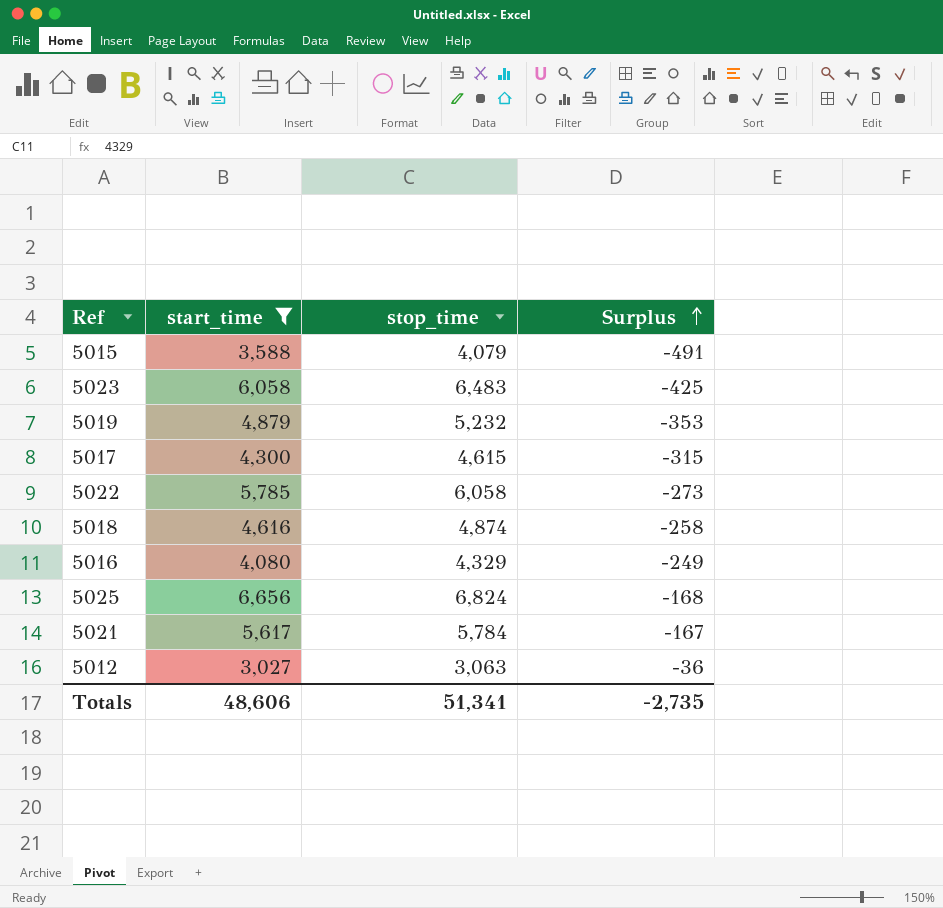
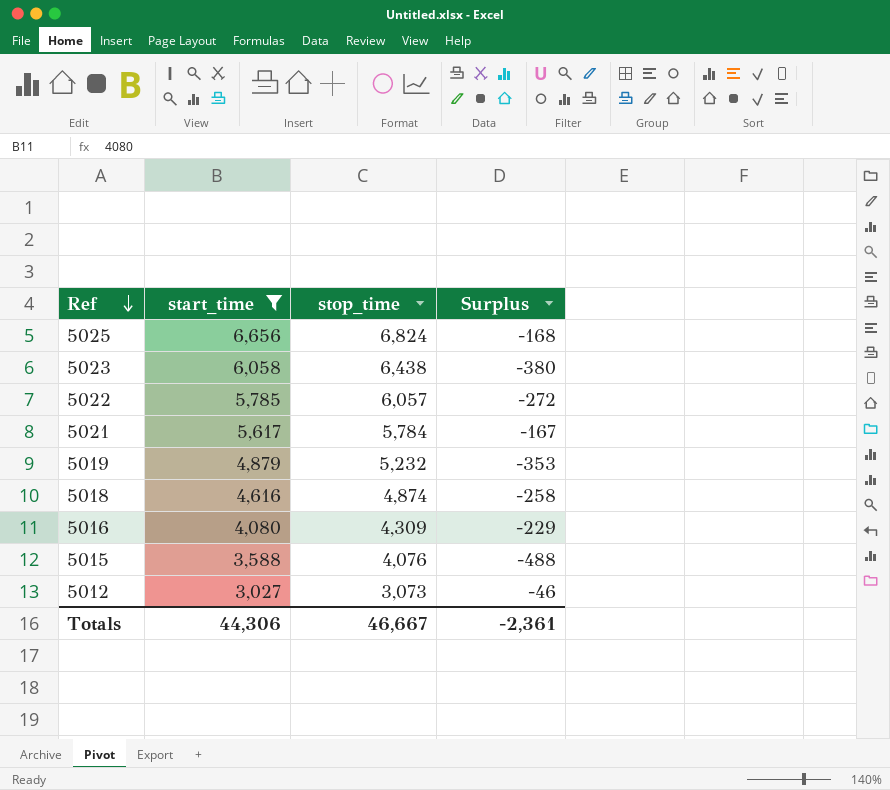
row order: Surplus ascending -> Ref descending
row 5017: 4,300 | 4,615 | -315 -> none
5023 | stop_time: 6,483 -> 6,438
5023 | Surplus: -425 -> -380
5022 | stop_time: 6,058 -> 6,057
5022 | Surplus: -273 -> -272
5016 | stop_time: 4,329 -> 4,309
5016 | Surplus: -249 -> -229
5015 | stop_time: 4,079 -> 4,076
5015 | Surplus: -491 -> -488
5012 | stop_time: 3,063 -> 3,073
5012 | Surplus: -36 -> -46
Totals | start_time: 48,606 -> 44,306
Totals | stop_time: 51,341 -> 46,667
Totals | Surplus: -2,735 -> -2,361

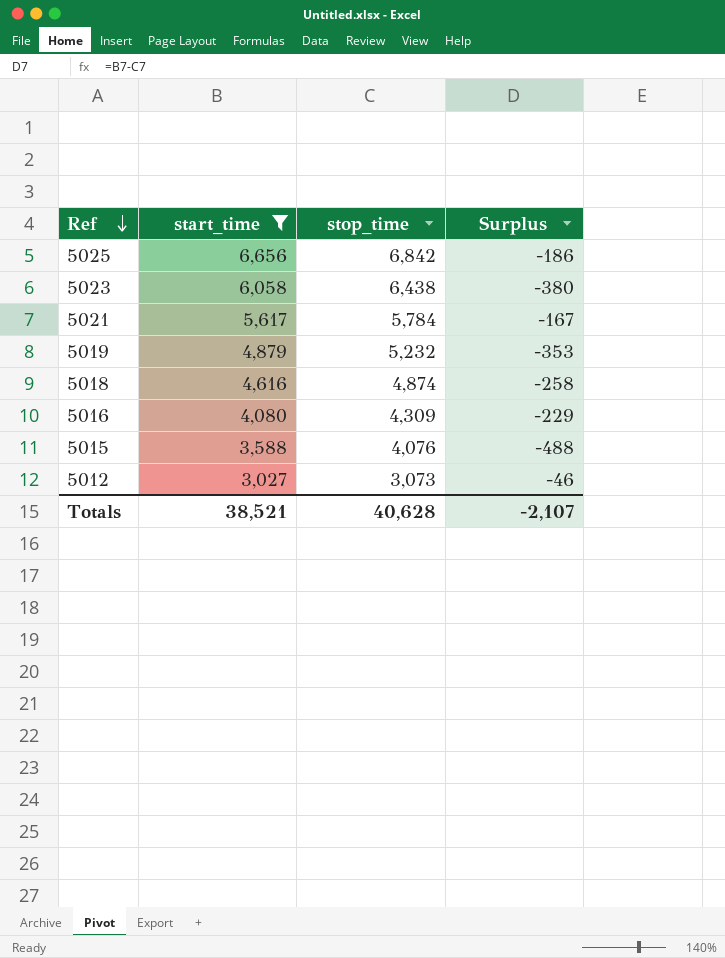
row 5022: 5,785 | 6,057 | -272 -> none
5025 | stop_time: 6,824 -> 6,842
5025 | Surplus: -168 -> -186
Totals | start_time: 44,306 -> 38,521
Totals | stop_time: 46,667 -> 40,628
Totals | Surplus: -2,361 -> -2,107

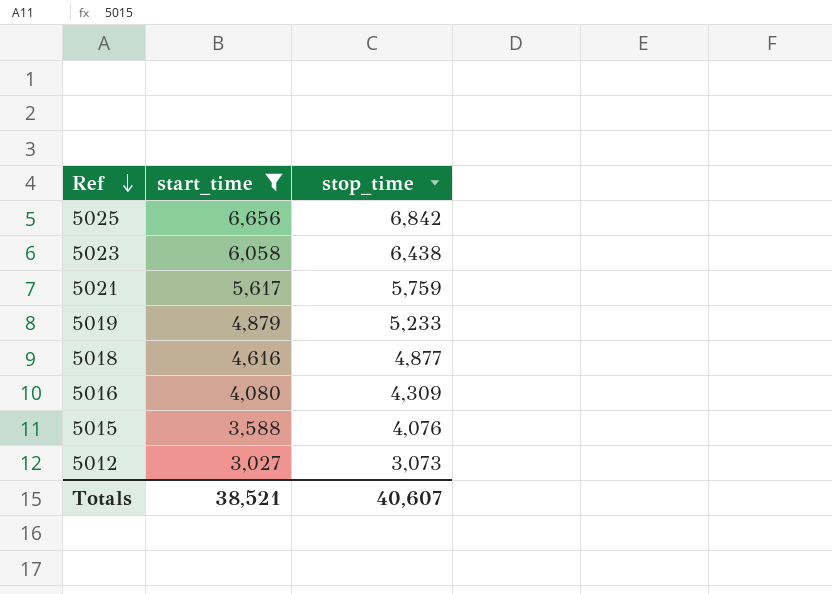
column Surplus | formula: [start_time] - [stop_time] -> none
5021 | stop_time: 5,784 -> 5,759
5019 | stop_time: 5,232 -> 5,233
5018 | stop_time: 4,874 -> 4,877
Totals | stop_time: 40,628 -> 40,607

